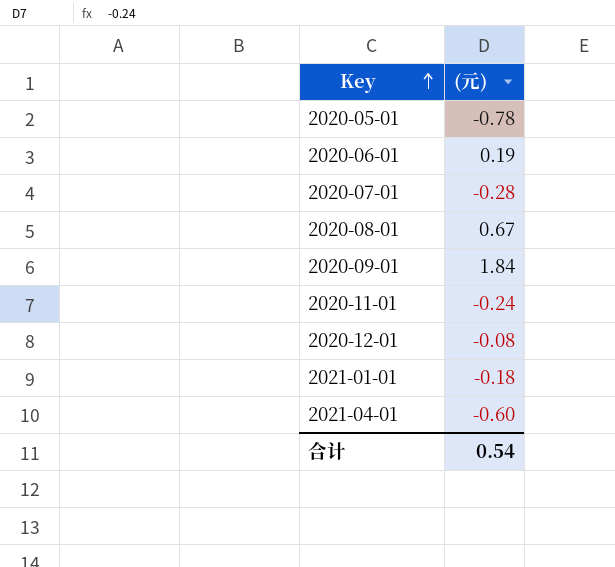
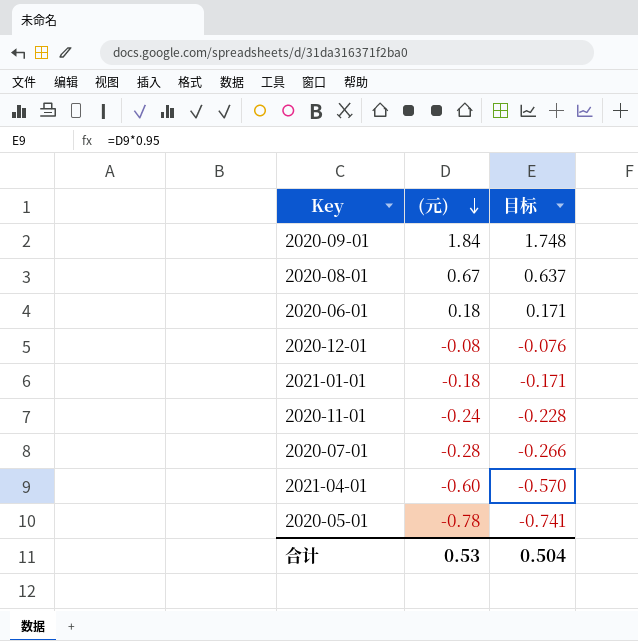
row order: Key ascending -> (元) descending
column 目标 | formula: none -> [(元)] * 0.95
2020-06-01 | (元): 0.19 -> 0.18
合计 | (元): 0.54 -> 0.53

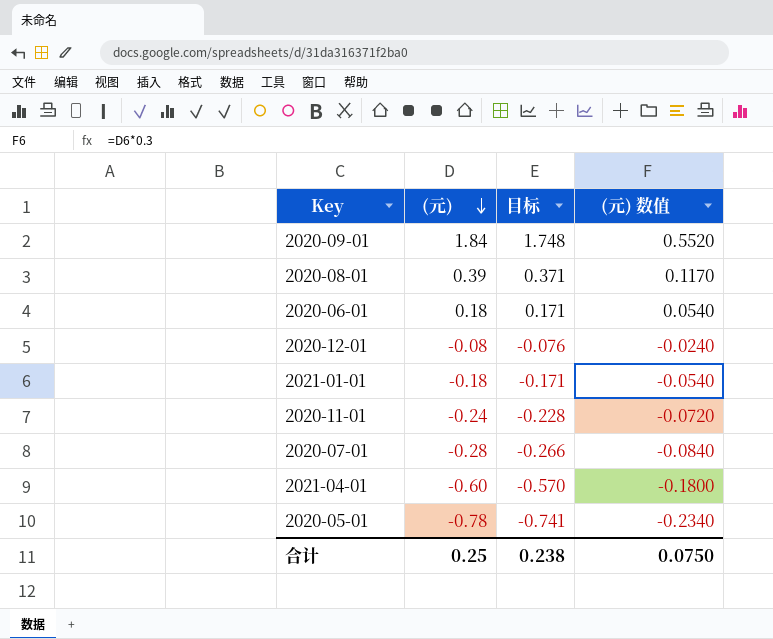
column (元) 数值 | formula: none -> [(元)] * 0.3
2020-08-01 | (元): 0.67 -> 0.39
2020-08-01 | 目标: 0.637 -> 0.371
合计 | (元): 0.53 -> 0.25
合计 | 目标: 0.504 -> 0.238

